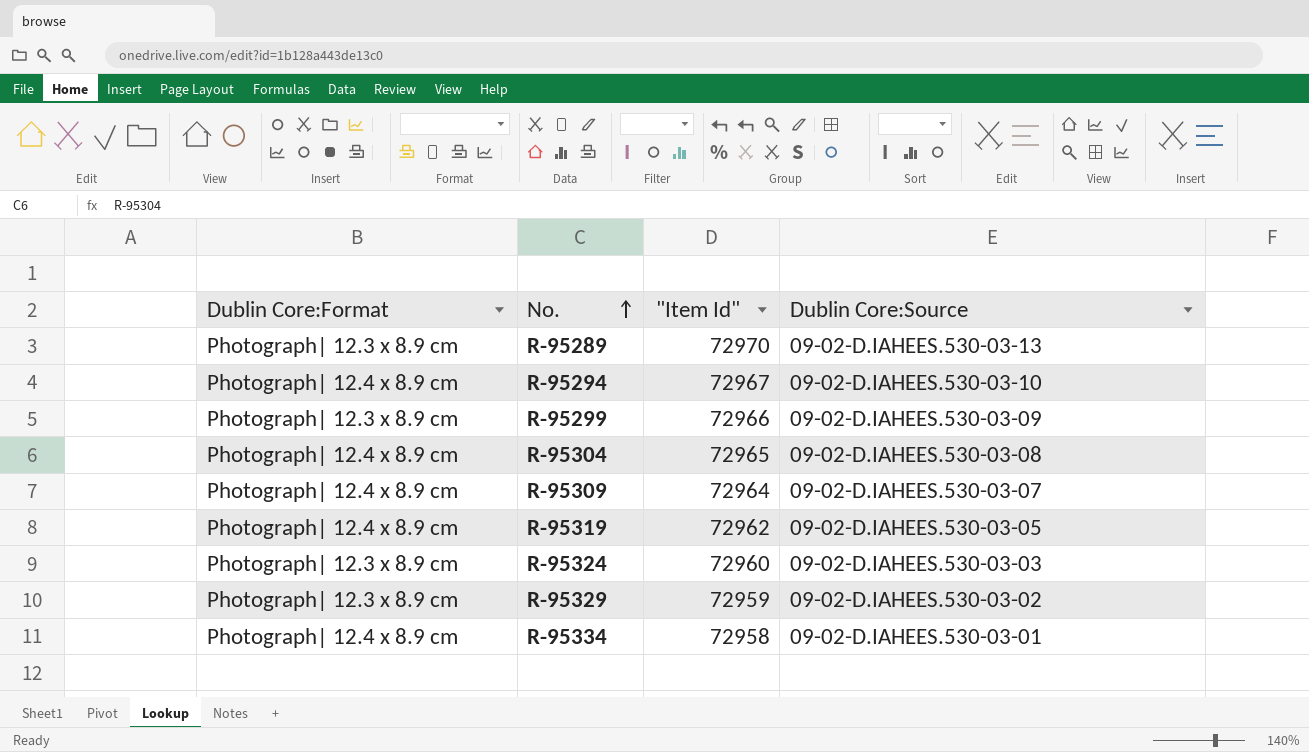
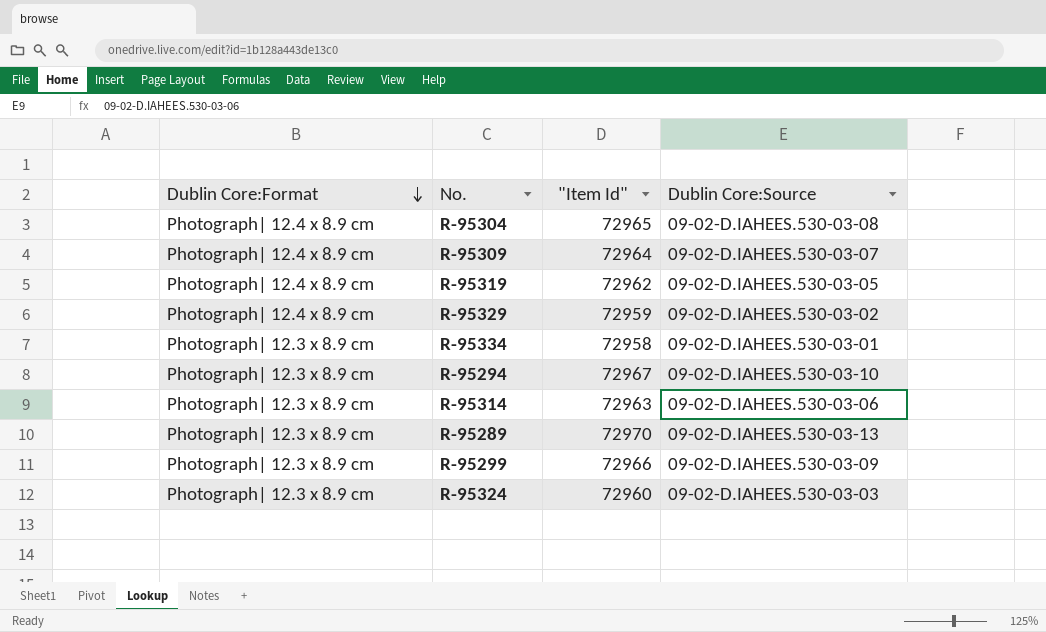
row order: No. ascending -> Dublin Core:Format descending
R-95329 | Dublin Core:Format: Photograph| 12.3 x 8.9 cm -> Photograph| 12.4 x 8.9 cm
R-95334 | Dublin Core:Format: Photograph| 12.4 x 8.9 cm -> Photograph| 12.3 x 8.9 cm
R-95294 | Dublin Core:Format: Photograph| 12.4 x 8.9 cm -> Photograph| 12.3 x 8.9 cm
row R-95314: none -> Photograph| 12.3 x 8.9 cm | 72963 | 09-02-D.IAHEES.530-03-06

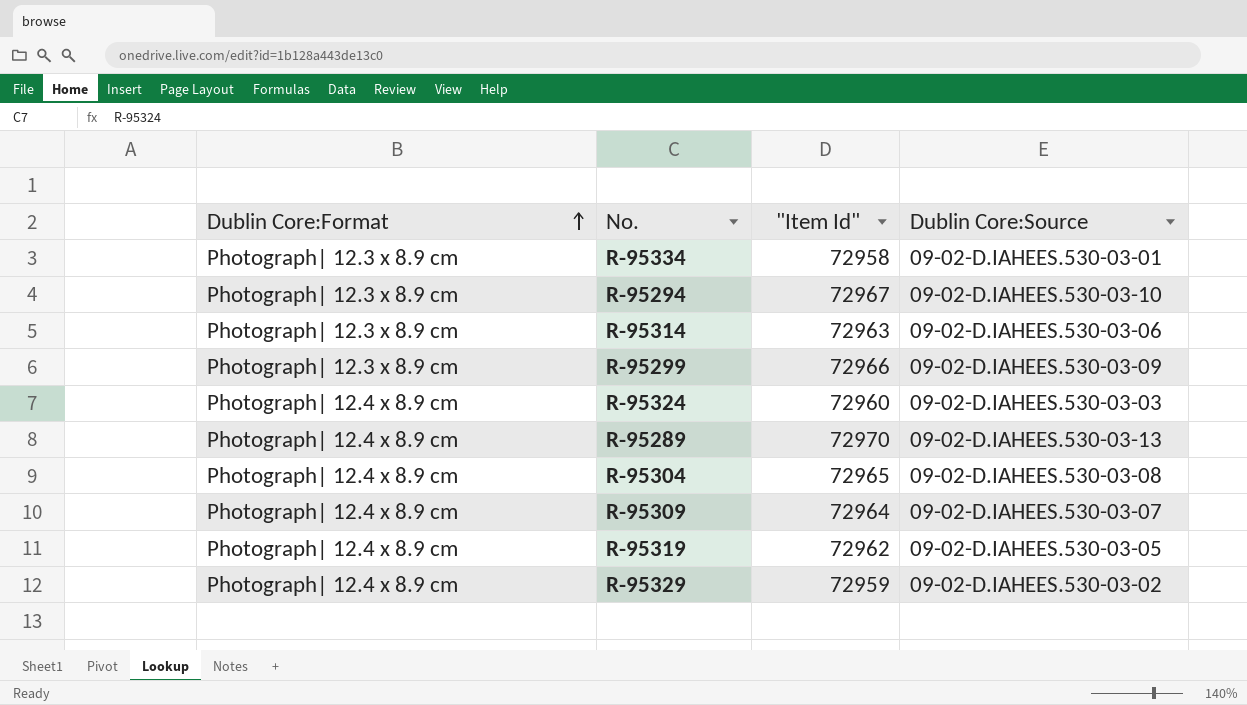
row order: Dublin Core:Format descending -> Dublin Core:Format ascending
R-95324 | Dublin Core:Format: Photograph| 12.3 x 8.9 cm -> Photograph| 12.4 x 8.9 cm
R-95289 | Dublin Core:Format: Photograph| 12.3 x 8.9 cm -> Photograph| 12.4 x 8.9 cm

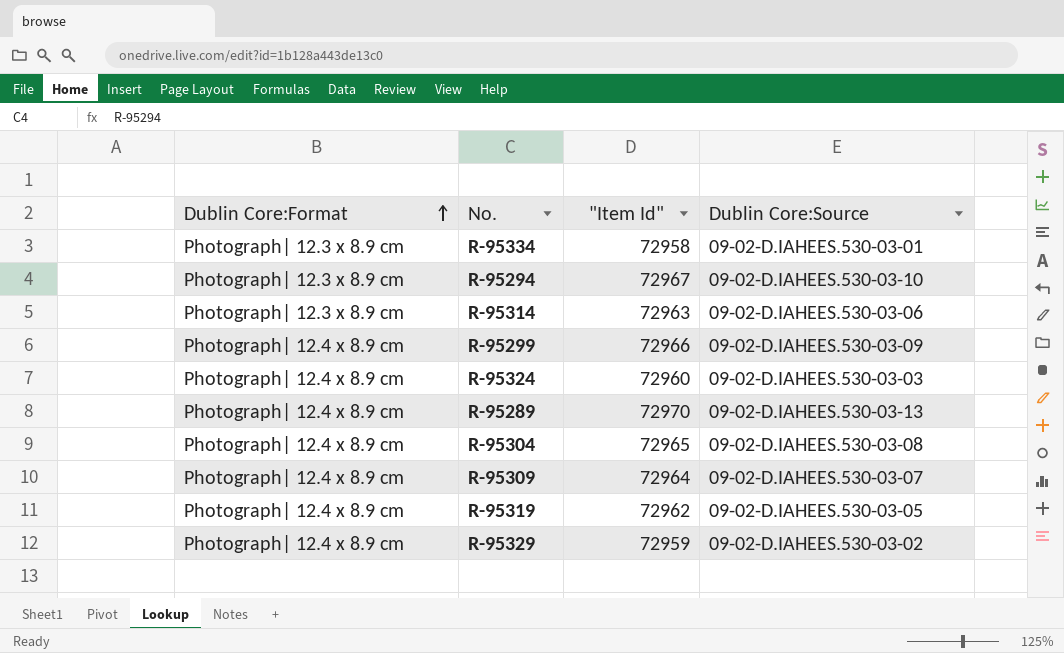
R-95299 | Dublin Core:Format: Photograph| 12.3 x 8.9 cm -> Photograph| 12.4 x 8.9 cm

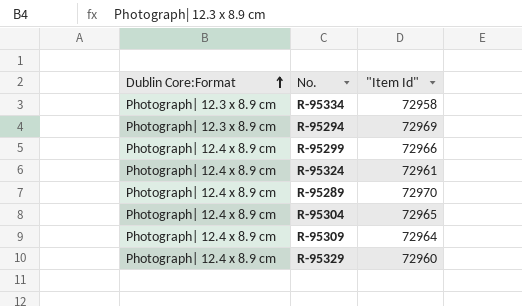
column Dublin Core:Source | position: 4 -> none
row R-95314: Photograph| 12.3 x 8.9 cm | 72963 | 09-02-D.IAHEES.530-03-06 -> none
row R-95319: Photograph| 12.4 x 8.9 cm | 72962 | 09-02-D.IAHEES.530-03-05 -> none
R-95294 | "Item Id": 72967 -> 72969
R-95324 | "Item Id": 72960 -> 72961
R-95329 | "Item Id": 72959 -> 72960

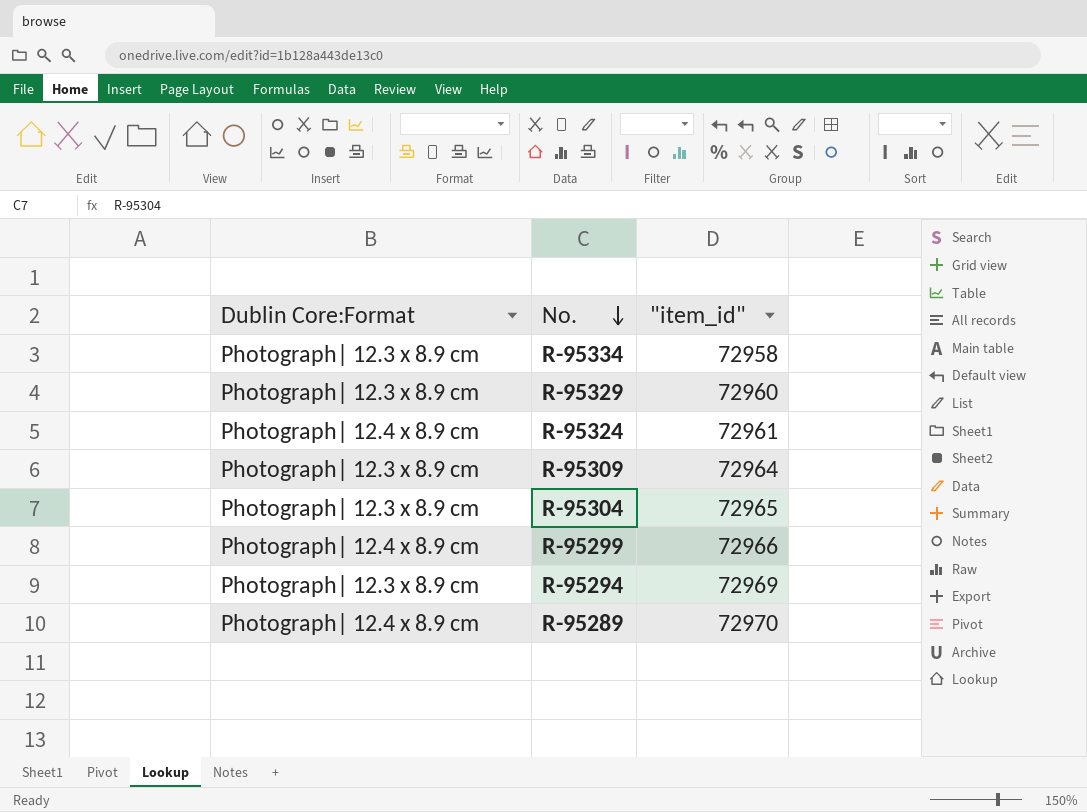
row order: Dublin Core:Format ascending -> No. descending
column name: "Item Id" -> "item_id"
R-95329 | Dublin Core:Format: Photograph| 12.4 x 8.9 cm -> Photograph| 12.3 x 8.9 cm
R-95309 | Dublin Core:Format: Photograph| 12.4 x 8.9 cm -> Photograph| 12.3 x 8.9 cm
R-95304 | Dublin Core:Format: Photograph| 12.4 x 8.9 cm -> Photograph| 12.3 x 8.9 cm

